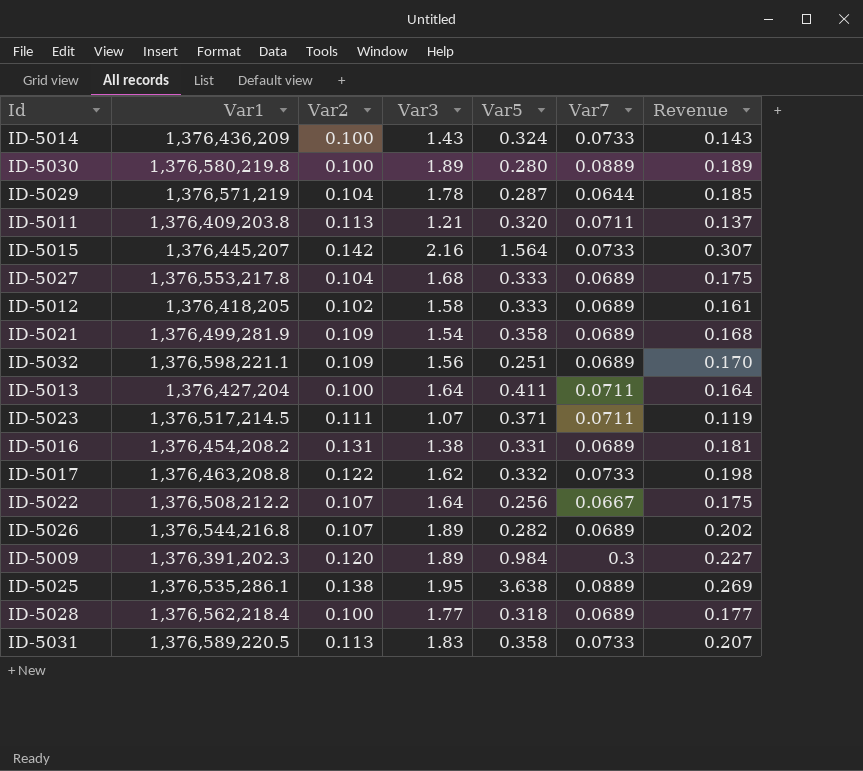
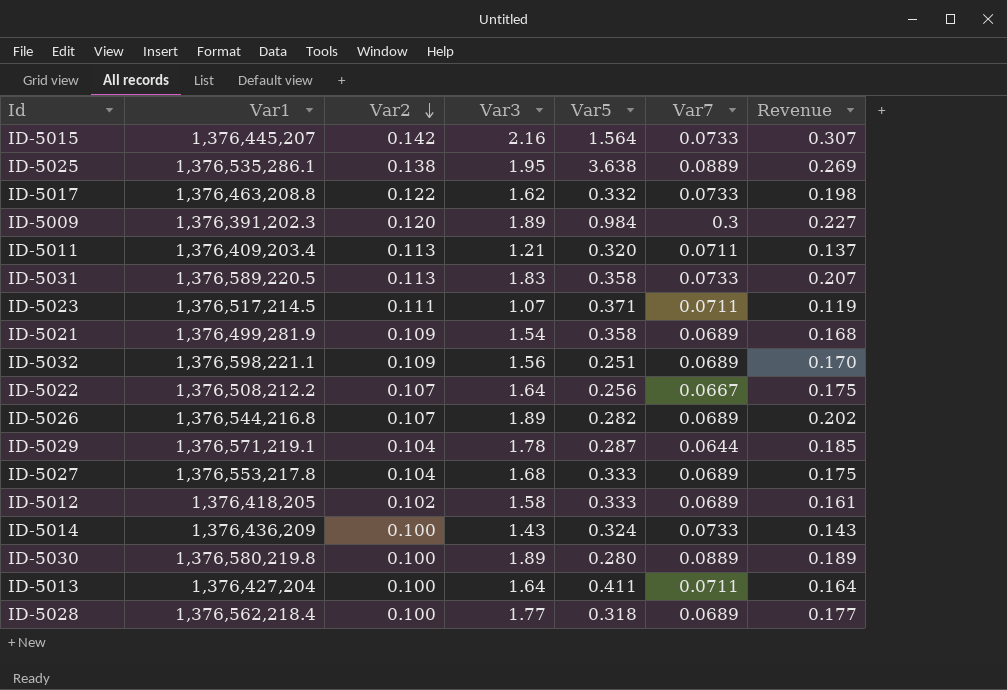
row order: none -> Var2 descending
row ID-5016: 1,376,454,208.2 | 0.131 | 1.38 | 0.331 | 0.0689 | 0.181 -> none
ID-5011 | Var1: 1,376,409,203.8 -> 1,376,409,203.4
ID-5029 | Var1: 1,376,571,219 -> 1,376,571,219.1

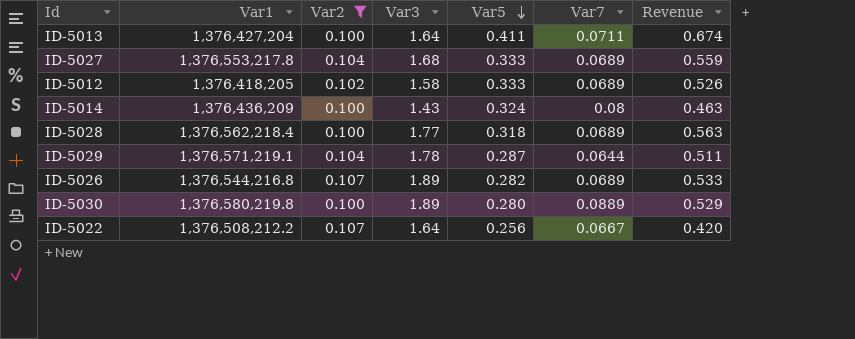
filter: none -> Var2 <= 0.107
row order: Var2 descending -> Var5 descending
column Revenue | formula: [Var2] * [Var3] -> [Var3] * [Var5]
ID-5014 | Var7: 0.0733 -> 0.08

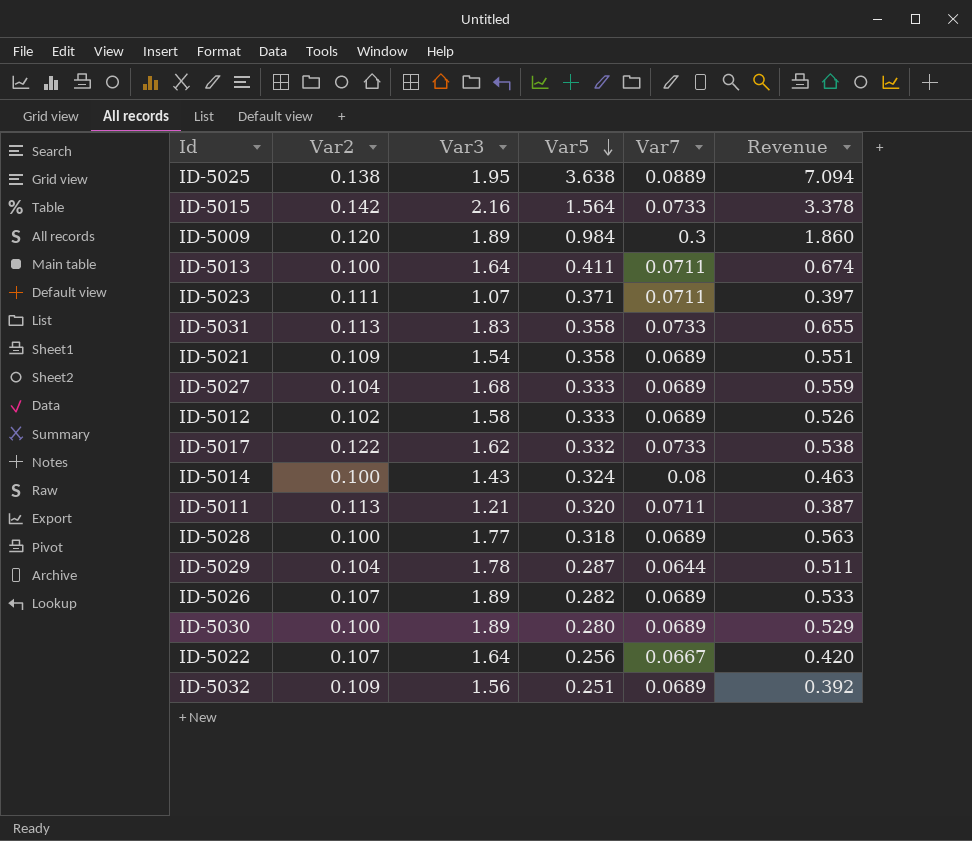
filter: Var2 <= 0.107 -> none
column Var1 | position: 2 -> none
ID-5030 | Var7: 0.0889 -> 0.0689

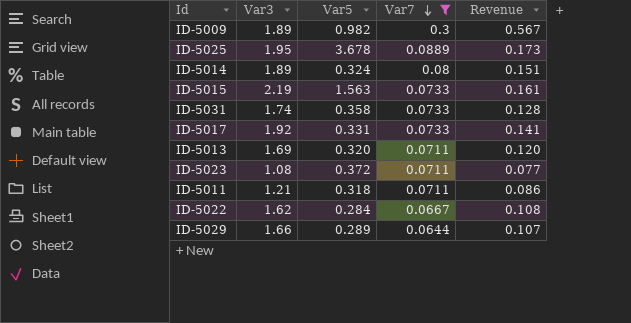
filter: none -> Var7 != 0.0689
row order: Var5 descending -> Var7 descending
column Var2 | position: 2 -> none
column Revenue | formula: [Var3] * [Var5] -> [Var3] * [Var7]
ID-5009 | Var5: 0.984 -> 0.982
ID-5025 | Var5: 3.638 -> 3.678
ID-5014 | Var3: 1.43 -> 1.89
ID-5015 | Var3: 2.16 -> 2.19
ID-5015 | Var5: 1.564 -> 1.563
ID-5031 | Var3: 1.83 -> 1.74
ID-5017 | Var3: 1.62 -> 1.92
ID-5017 | Var5: 0.332 -> 0.331
ID-5013 | Var3: 1.64 -> 1.69
ID-5013 | Var5: 0.411 -> 0.320
ID-5023 | Var3: 1.07 -> 1.08
ID-5023 | Var5: 0.371 -> 0.372
ID-5011 | Var5: 0.320 -> 0.318
ID-5022 | Var3: 1.64 -> 1.62
ID-5022 | Var5: 0.256 -> 0.284
ID-5029 | Var3: 1.78 -> 1.66
ID-5029 | Var5: 0.287 -> 0.289

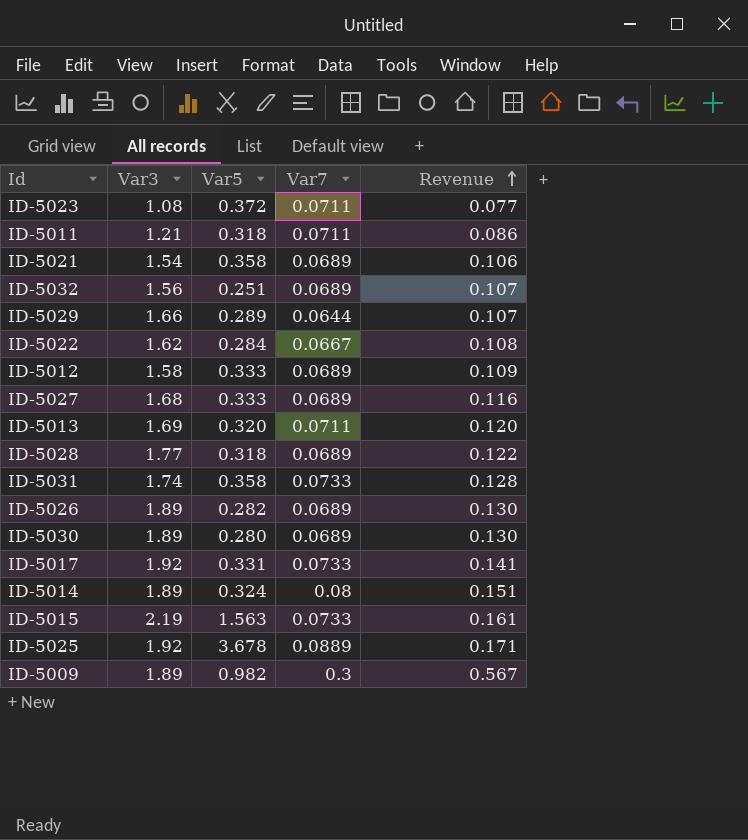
filter: Var7 != 0.0689 -> none
row order: Var7 descending -> Revenue ascending
ID-5025 | Var3: 1.95 -> 1.92
ID-5025 | Revenue: 0.173 -> 0.171

